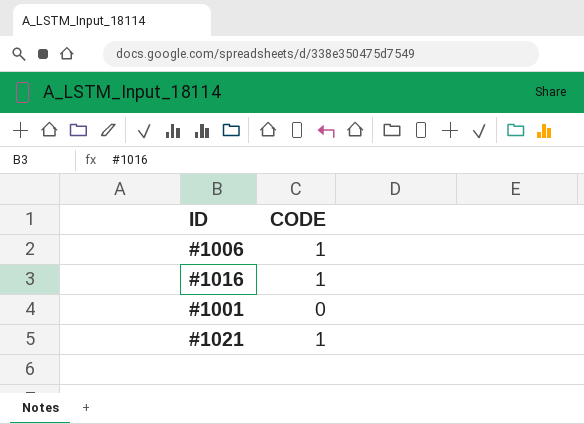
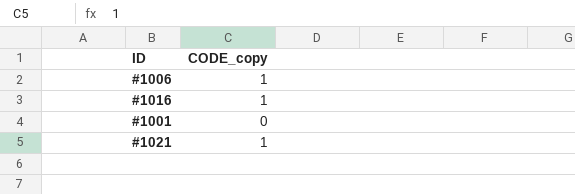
column name: CODE -> CODE_copy

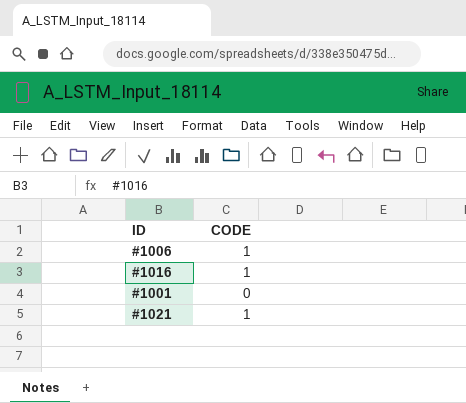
column name: CODE_copy -> CODE

